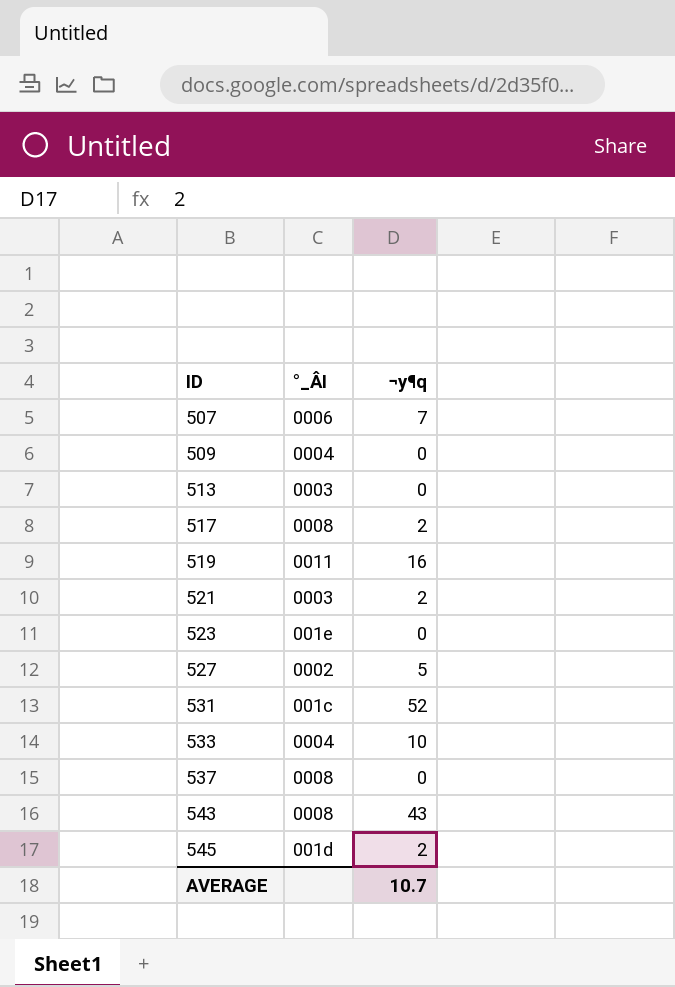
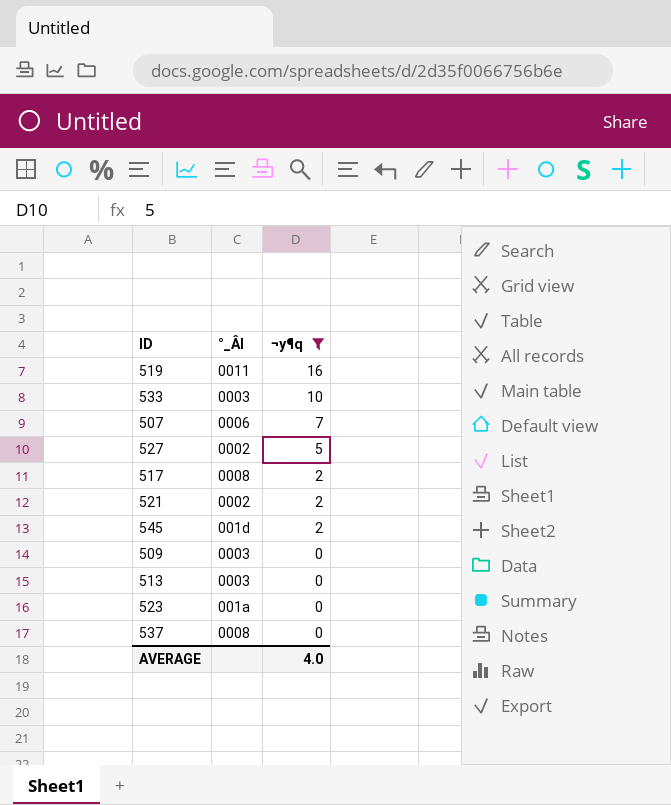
filter: none -> ¬y¶q <= 16
row order: ID ascending -> ¬y¶q descending
533 | °_ÂI: 0004 -> 0003
521 | °_ÂI: 0003 -> 0002
509 | °_ÂI: 0004 -> 0003
523 | °_ÂI: 001e -> 001a
AVERAGE | ¬y¶q: 10.7 -> 4.0

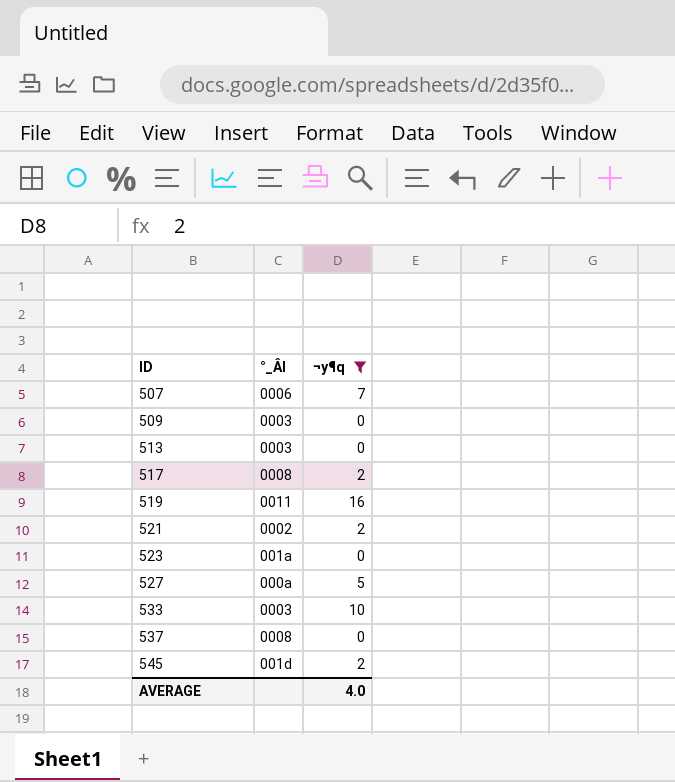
row order: ¬y¶q descending -> ID ascending
527 | °_ÂI: 0002 -> 000a

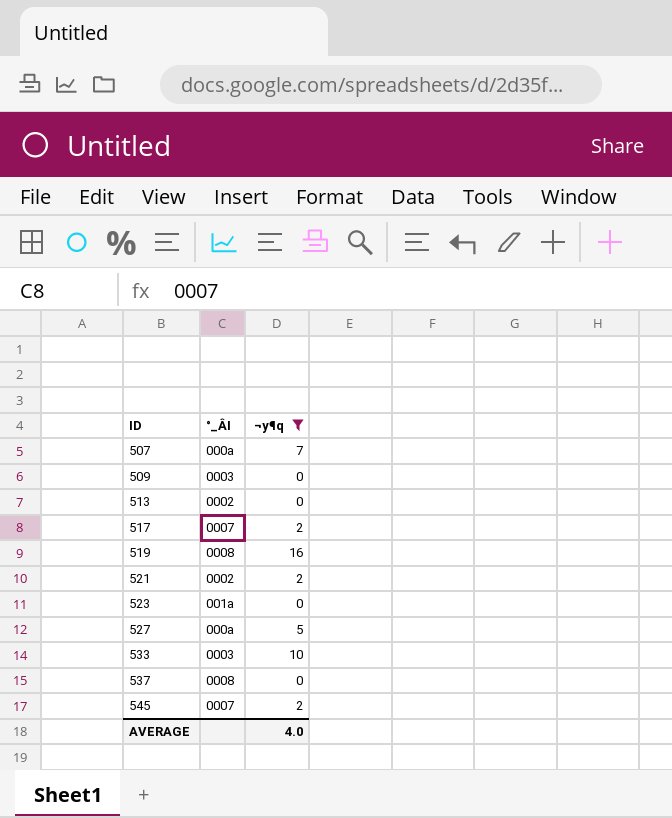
507 | °_ÂI: 0006 -> 000a
513 | °_ÂI: 0003 -> 0002
517 | °_ÂI: 0008 -> 0007
519 | °_ÂI: 0011 -> 0008
545 | °_ÂI: 001d -> 0007

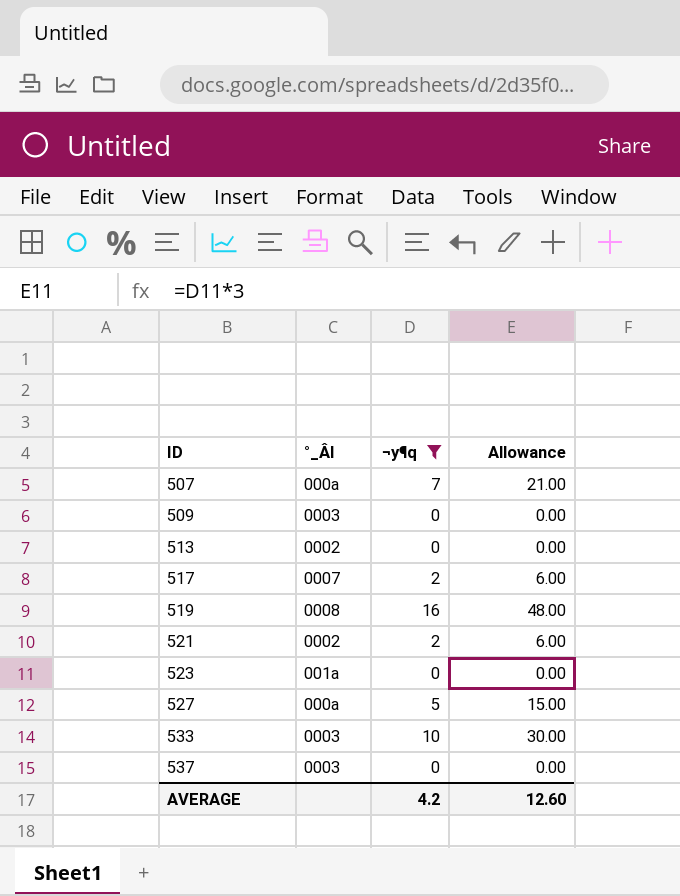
column Allowance | formula: none -> [¬y¶q] * 3
row 545: 0007 | 2 -> none
537 | °_ÂI: 0008 -> 0003
AVERAGE | ¬y¶q: 4.0 -> 4.2

